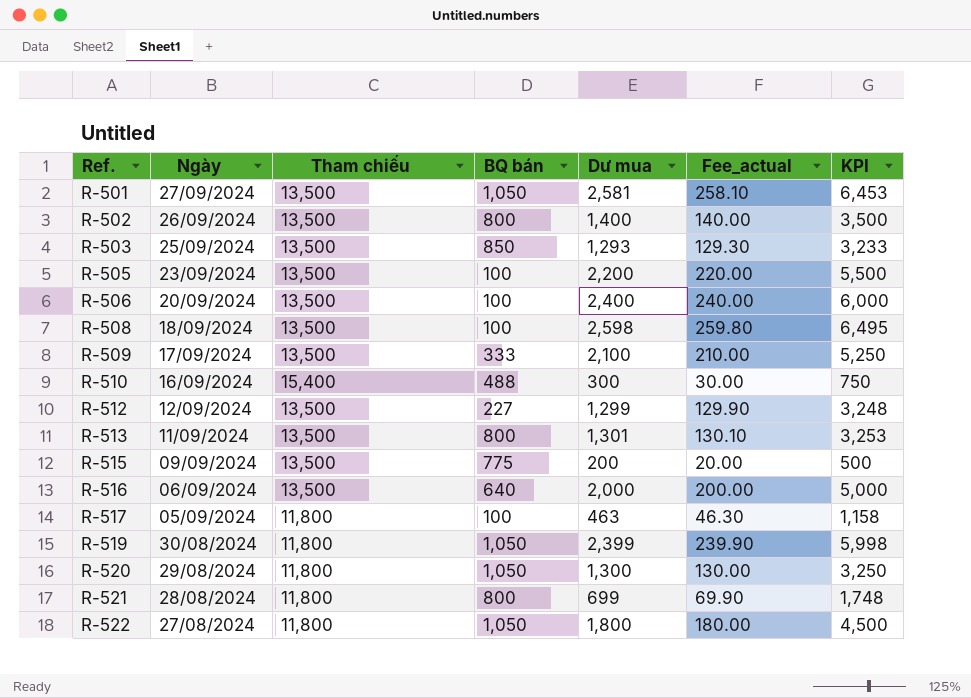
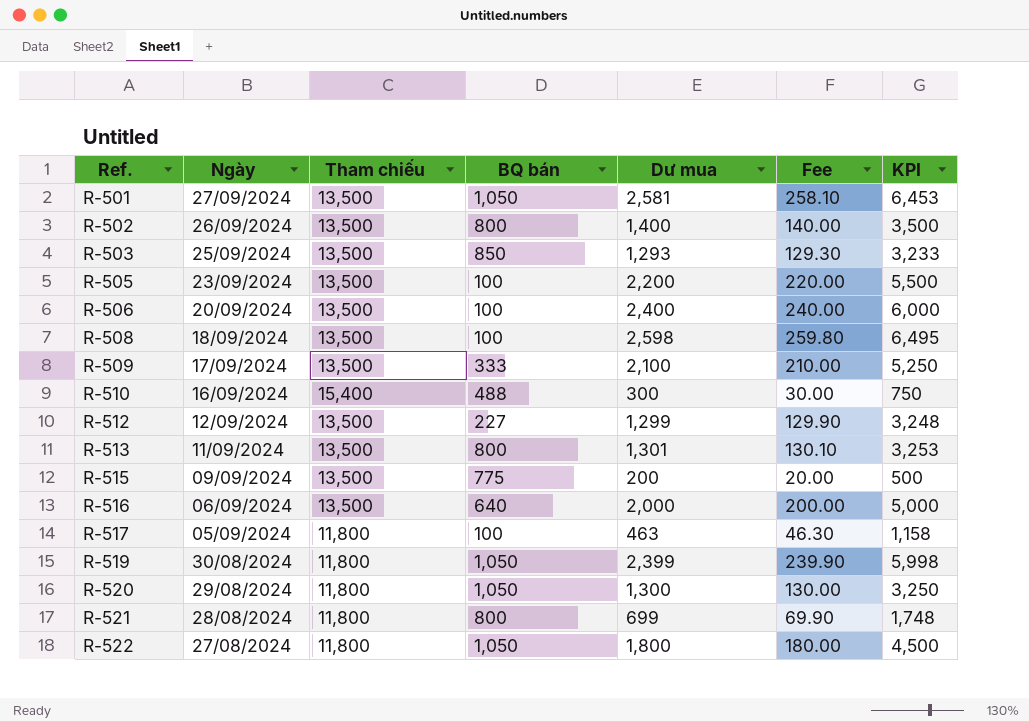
column name: Fee_actual -> Fee

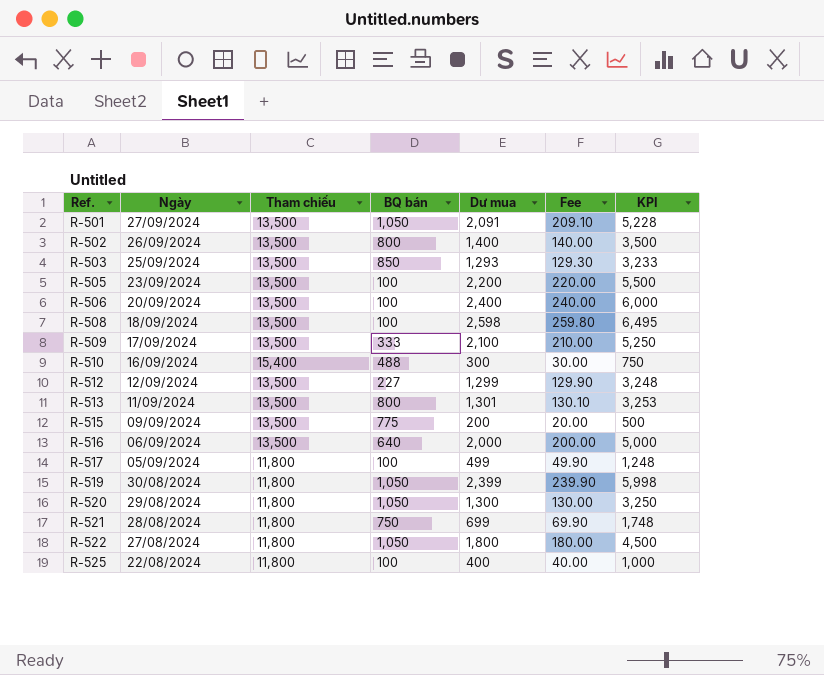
R-501 | Dư mua: 2,581 -> 2,091
R-501 | Fee: 258.10 -> 209.10
R-501 | KPI: 6,453 -> 5,228
R-517 | Dư mua: 463 -> 499
R-517 | Fee: 46.30 -> 49.90
R-517 | KPI: 1,158 -> 1,248
R-521 | BQ bán: 800 -> 750
row R-525: none -> 22/08/2024 | 11,800 | 100 | 400 | 40.00 | 1,000

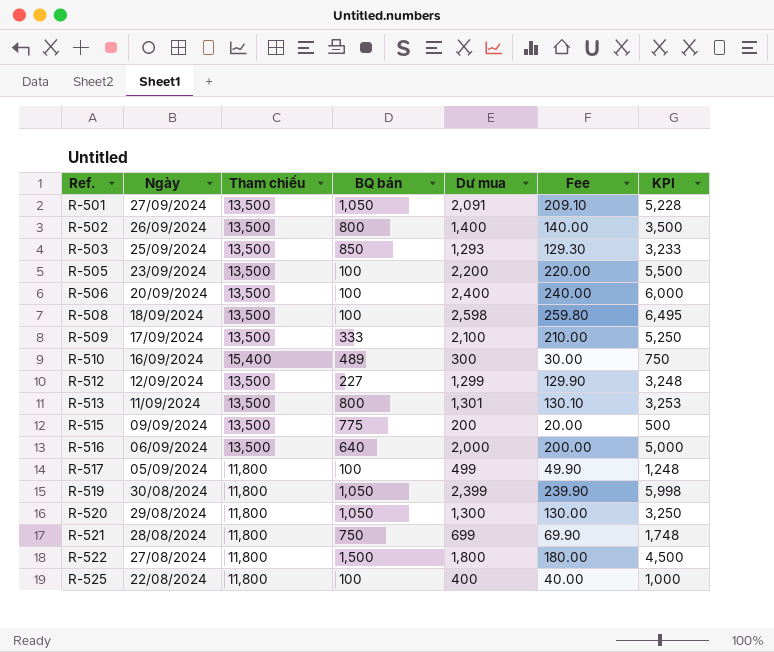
R-510 | BQ bán: 488 -> 489
R-522 | BQ bán: 1,050 -> 1,500

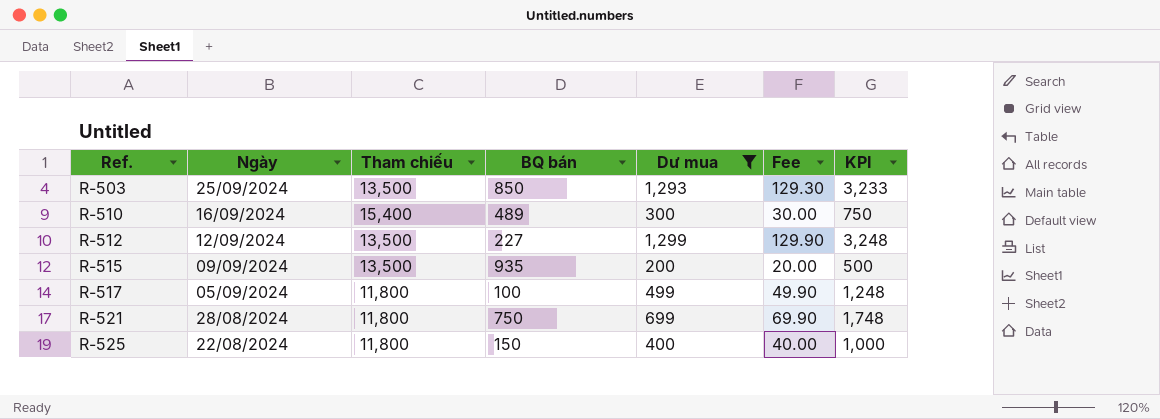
filter: none -> Dư mua <= 1,299
R-515 | BQ bán: 775 -> 935
R-525 | BQ bán: 100 -> 150

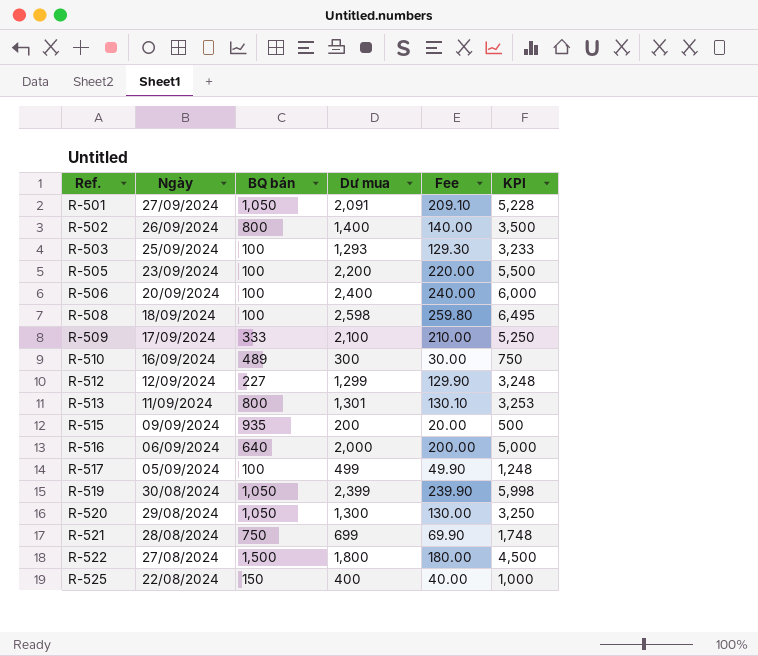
filter: Dư mua <= 1,299 -> none
column Tham chiếu | position: 3 -> none
R-503 | BQ bán: 850 -> 100

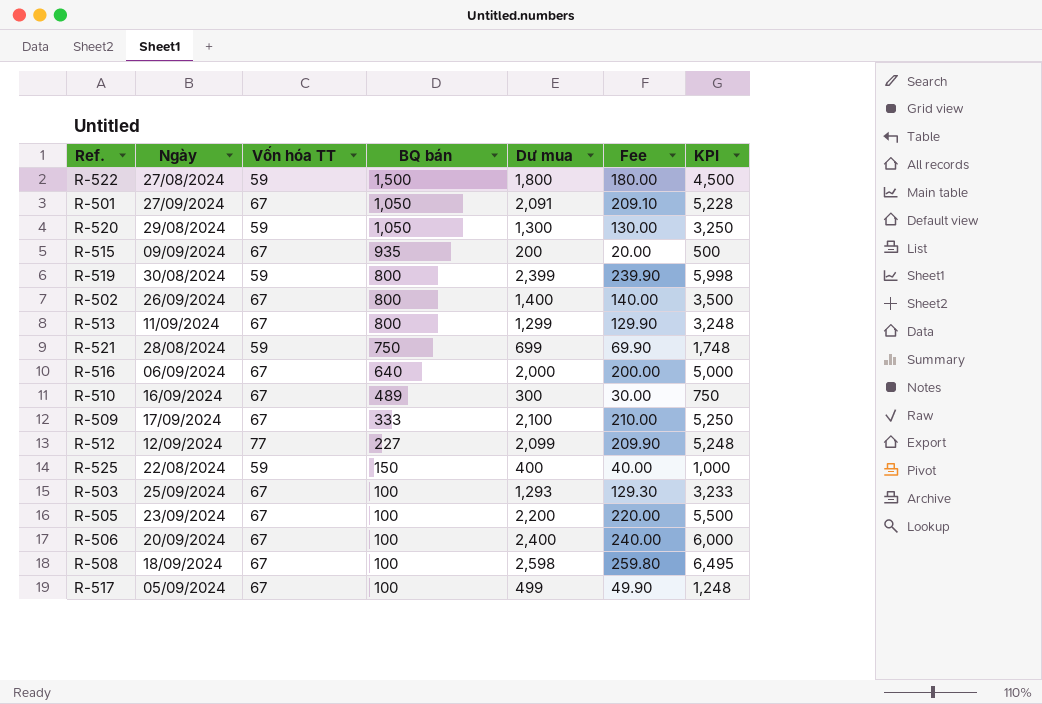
row order: Ref. ascending -> BQ bán descending
column Vốn hóa TT | position: none -> 3
R-519 | BQ bán: 1,050 -> 800
R-513 | Dư mua: 1,301 -> 1,299
R-513 | Fee: 130.10 -> 129.90
R-513 | KPI: 3,253 -> 3,248
R-512 | Dư mua: 1,299 -> 2,099
R-512 | Fee: 129.90 -> 209.90
R-512 | KPI: 3,248 -> 5,248

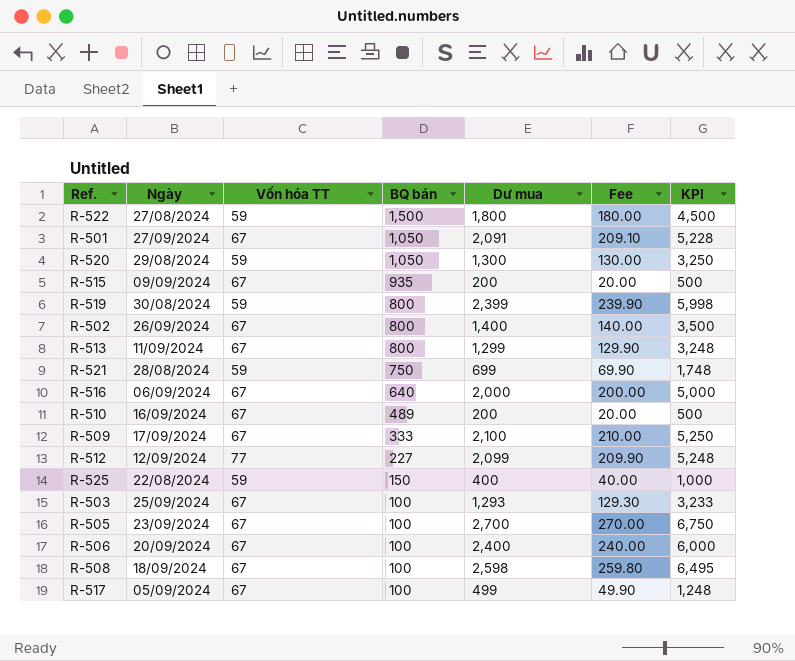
R-510 | Dư mua: 300 -> 200
R-510 | Fee: 30.00 -> 20.00
R-510 | KPI: 750 -> 500
R-505 | Dư mua: 2,200 -> 2,700
R-505 | Fee: 220.00 -> 270.00
R-505 | KPI: 5,500 -> 6,750

